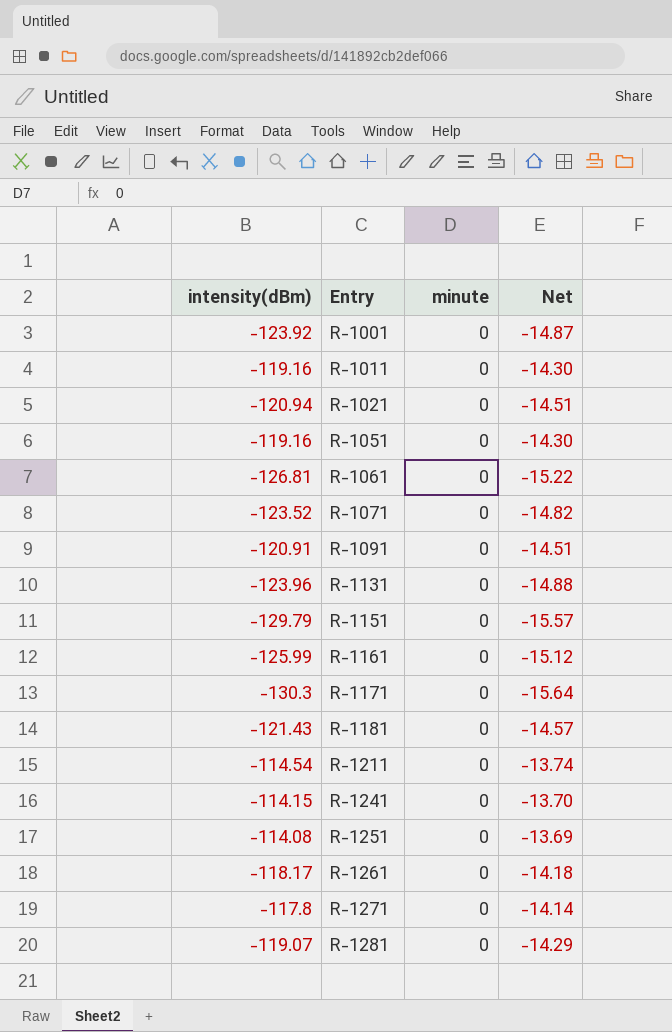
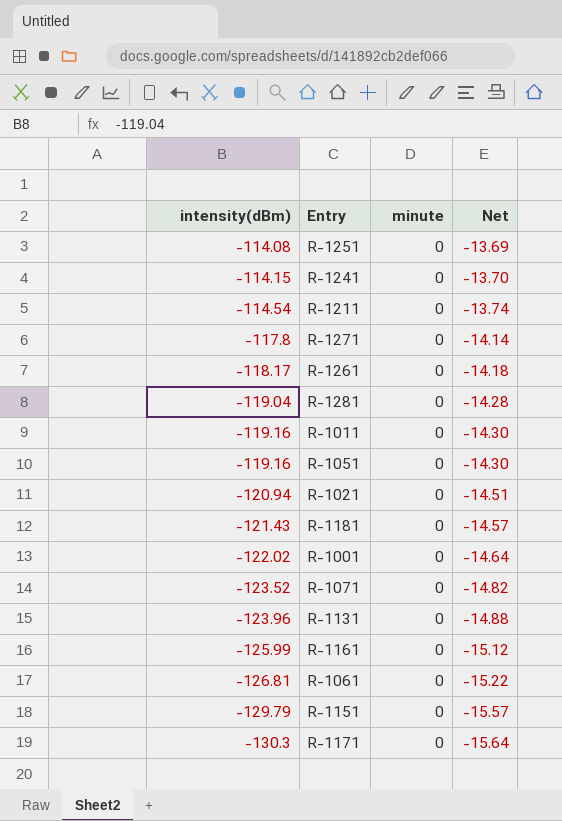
row order: Entry ascending -> intensity(dBm) descending
row R-1091: -120.91 | 0 | -14.51 -> none
R-1281 | intensity(dBm): -119.07 -> -119.04
R-1281 | Net: -14.29 -> -14.28
R-1001 | intensity(dBm): -123.92 -> -122.02
R-1001 | Net: -14.87 -> -14.64

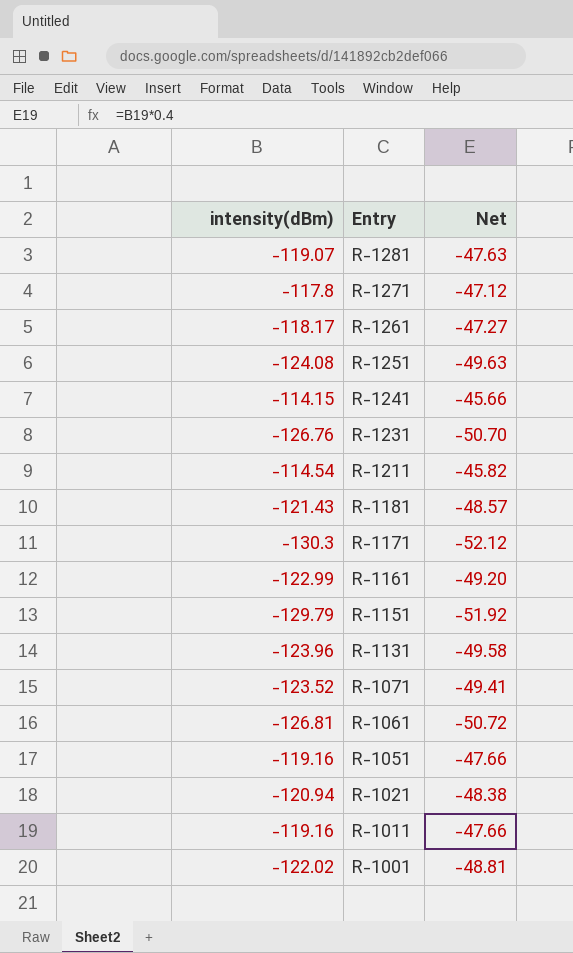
row order: intensity(dBm) descending -> Entry descending
column minute | position: 3 -> none
column Net | formula: [intensity(dBm)] * 0.12 -> [intensity(dBm)] * 0.4
R-1281 | intensity(dBm): -119.04 -> -119.07
R-1251 | intensity(dBm): -114.08 -> -124.08
row R-1231: none -> -126.76 | -50.70
R-1161 | intensity(dBm): -125.99 -> -122.99

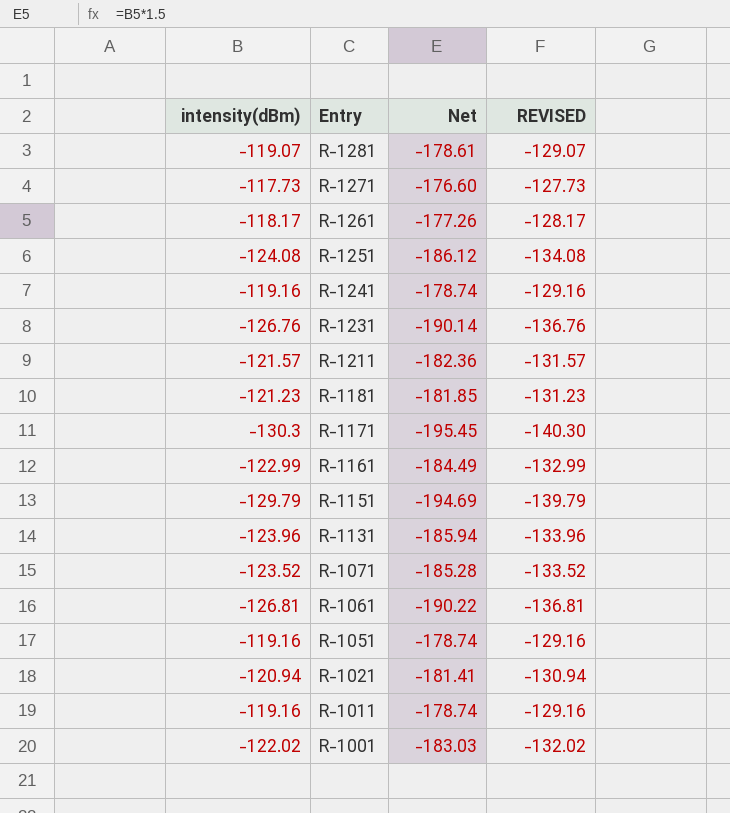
column Net | formula: [intensity(dBm)] * 0.4 -> [intensity(dBm)] * 1.5
column REVISED | formula: none -> [intensity(dBm)] - 10
R-1271 | intensity(dBm): -117.8 -> -117.73
R-1241 | intensity(dBm): -114.15 -> -119.16
R-1211 | intensity(dBm): -114.54 -> -121.57
R-1181 | intensity(dBm): -121.43 -> -121.23

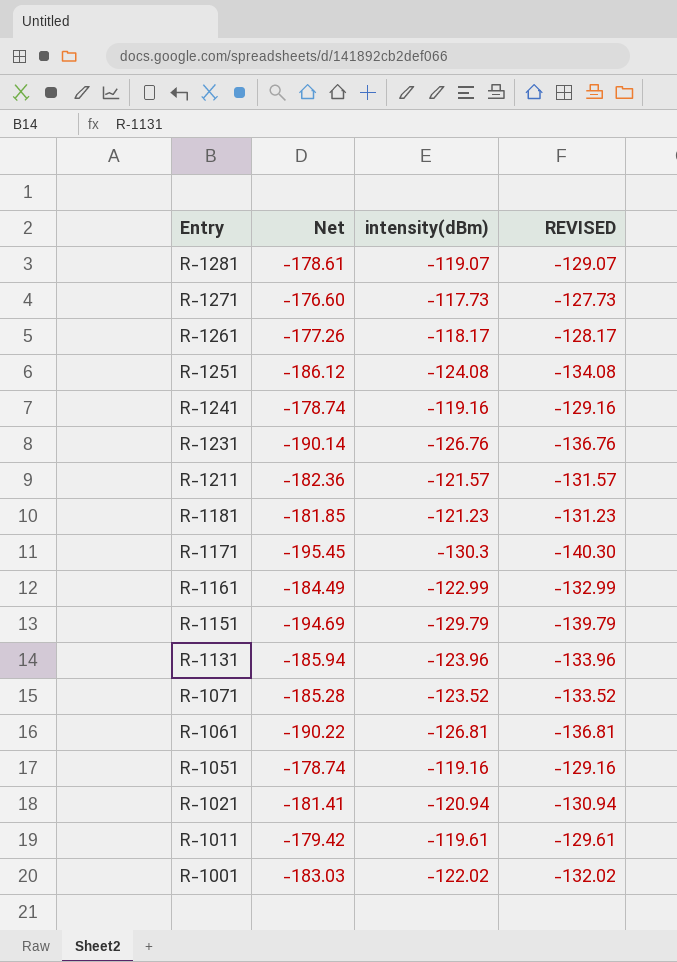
column intensity(dBm) | position: 1 -> 3
R-1011 | Net: -178.74 -> -179.42
R-1011 | intensity(dBm): -119.16 -> -119.61
R-1011 | REVISED: -129.16 -> -129.61

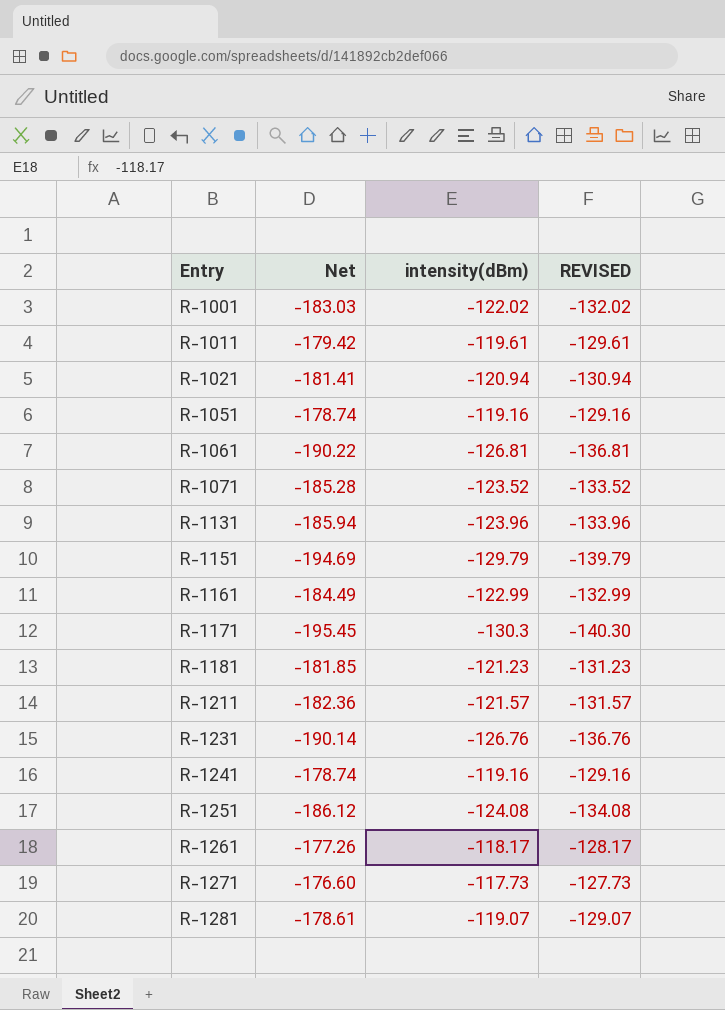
row order: Entry descending -> Entry ascending

